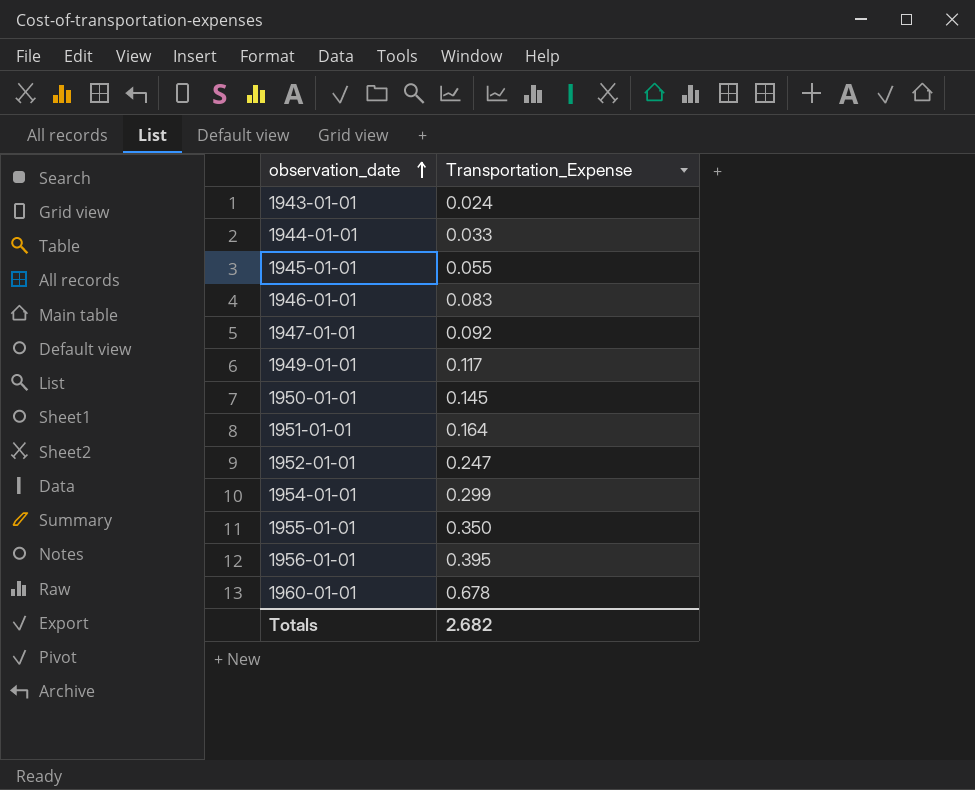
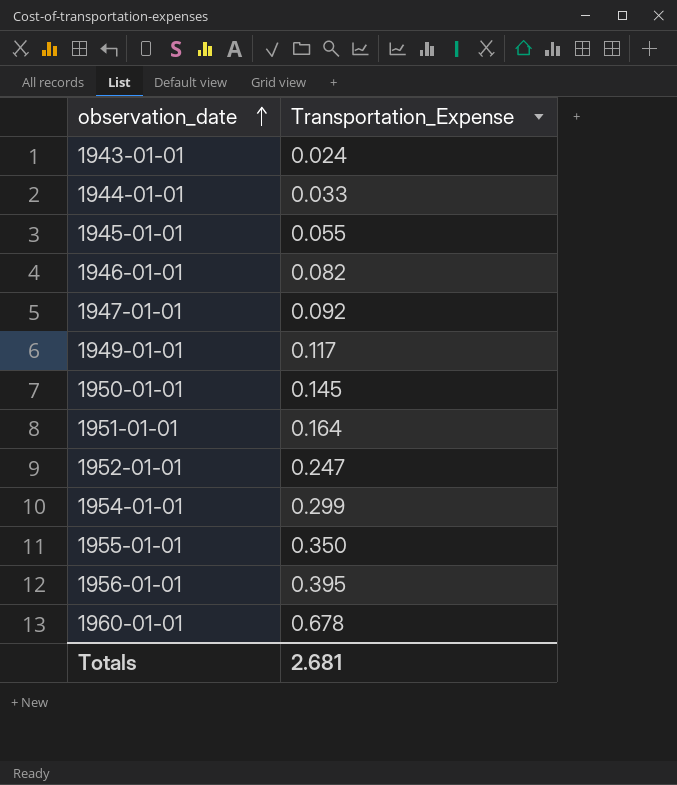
1946-01-01 | Transportation_Expense: 0.083 -> 0.082
Totals | Transportation_Expense: 2.682 -> 2.681

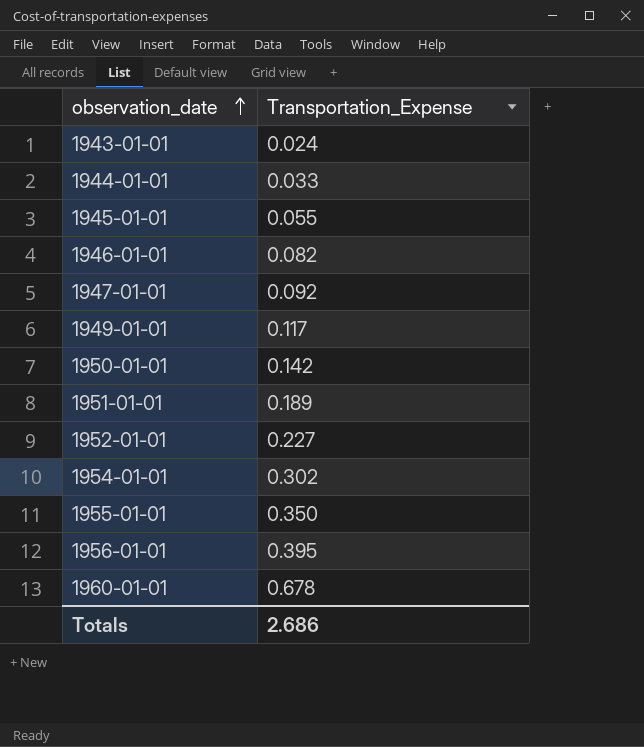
1950-01-01 | Transportation_Expense: 0.145 -> 0.142
1951-01-01 | Transportation_Expense: 0.164 -> 0.189
1952-01-01 | Transportation_Expense: 0.247 -> 0.227
1954-01-01 | Transportation_Expense: 0.299 -> 0.302
Totals | Transportation_Expense: 2.681 -> 2.686

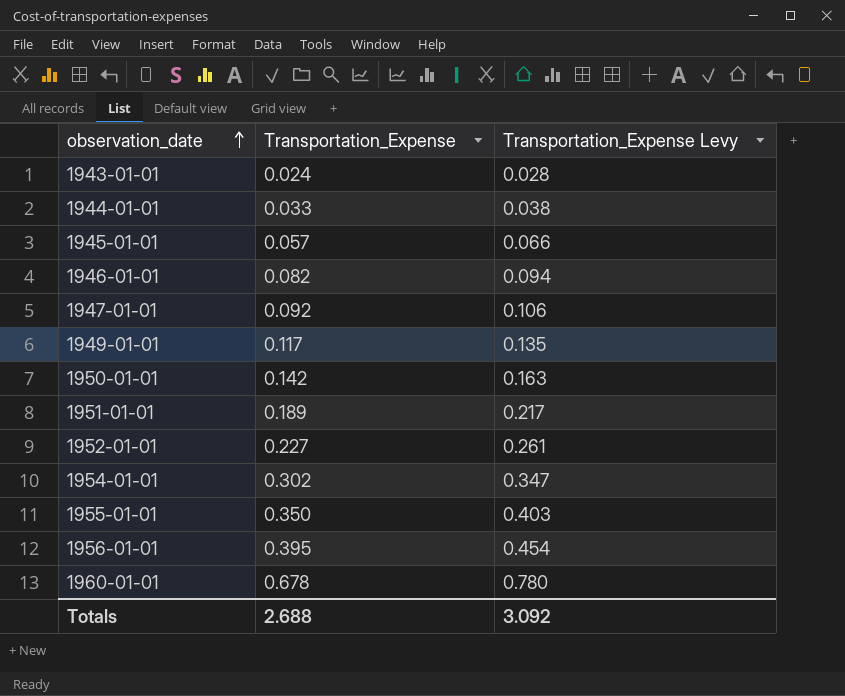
column Transportation_Expense Levy | formula: none -> [Transportation_Expense] * 1.15
1945-01-01 | Transportation_Expense: 0.055 -> 0.057
Totals | Transportation_Expense: 2.686 -> 2.688

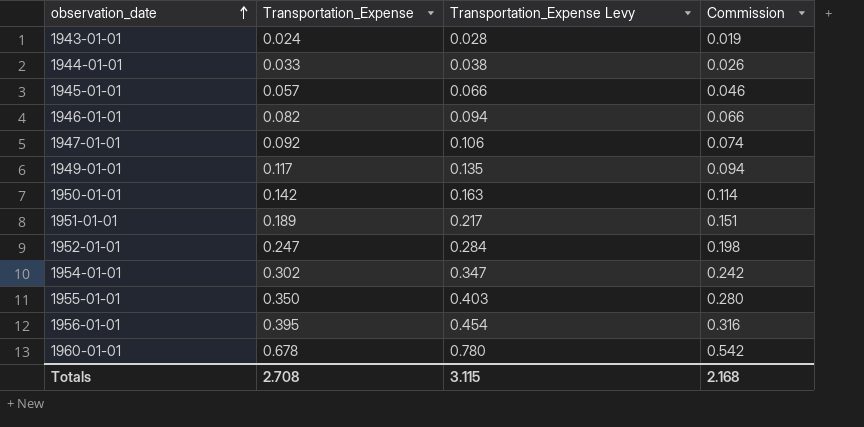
column Commission | formula: none -> [Transportation_Expense] * 0.8
1952-01-01 | Transportation_Expense: 0.227 -> 0.247
1952-01-01 | Transportation_Expense Levy: 0.261 -> 0.284
Totals | Transportation_Expense: 2.688 -> 2.708
Totals | Transportation_Expense Levy: 3.092 -> 3.115

